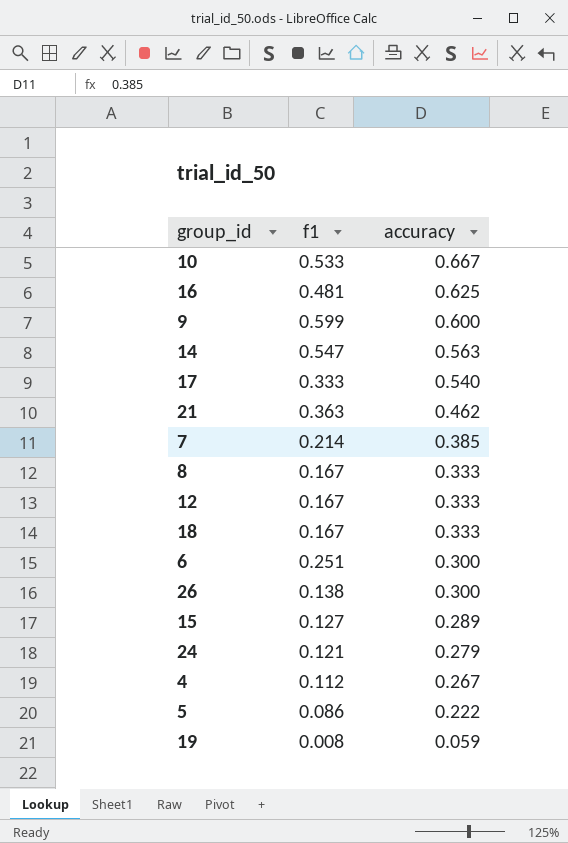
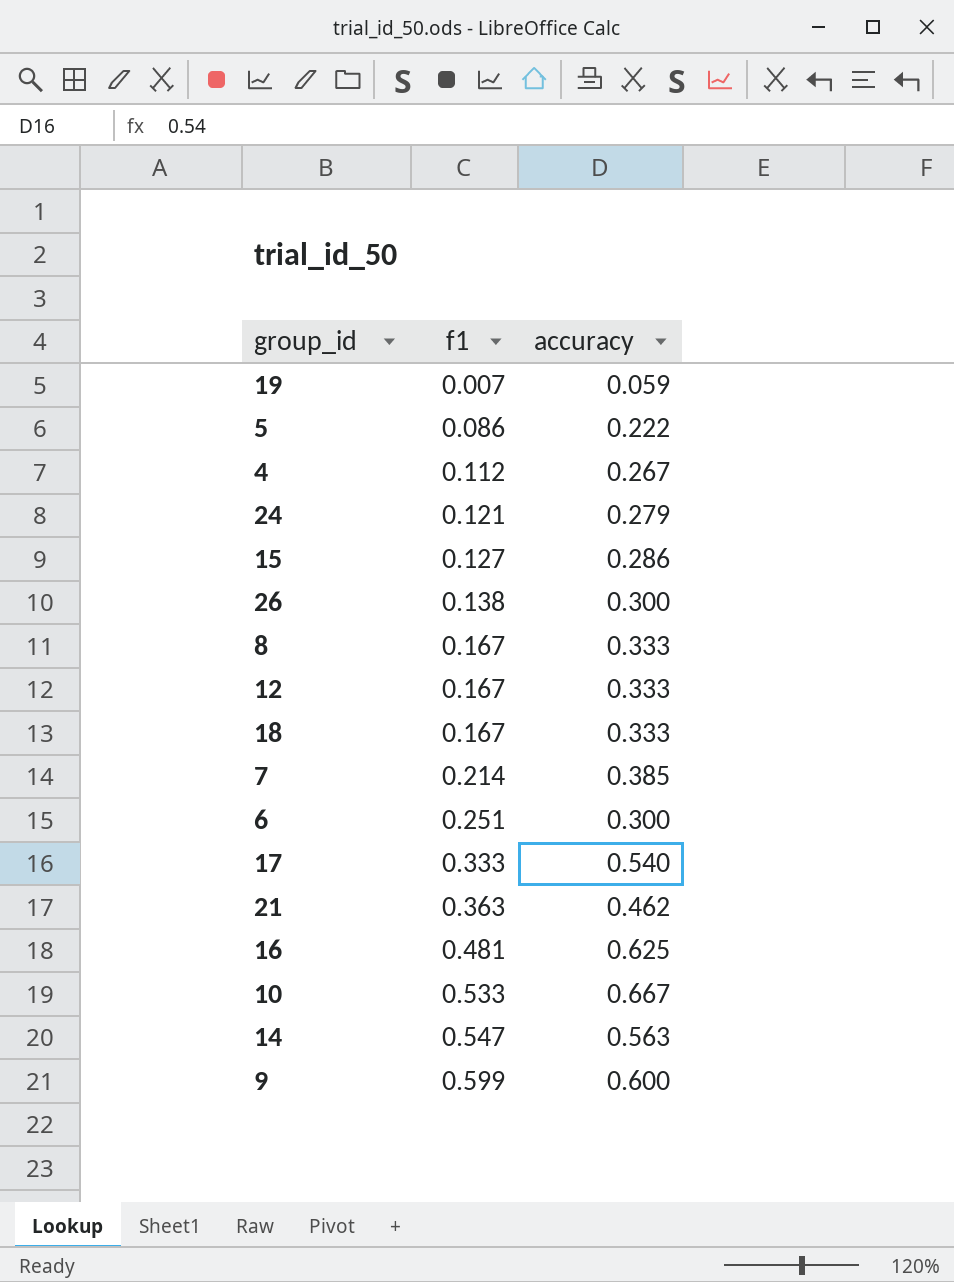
row order: accuracy descending -> f1 ascending
19 | f1: 0.008 -> 0.007
15 | accuracy: 0.289 -> 0.286

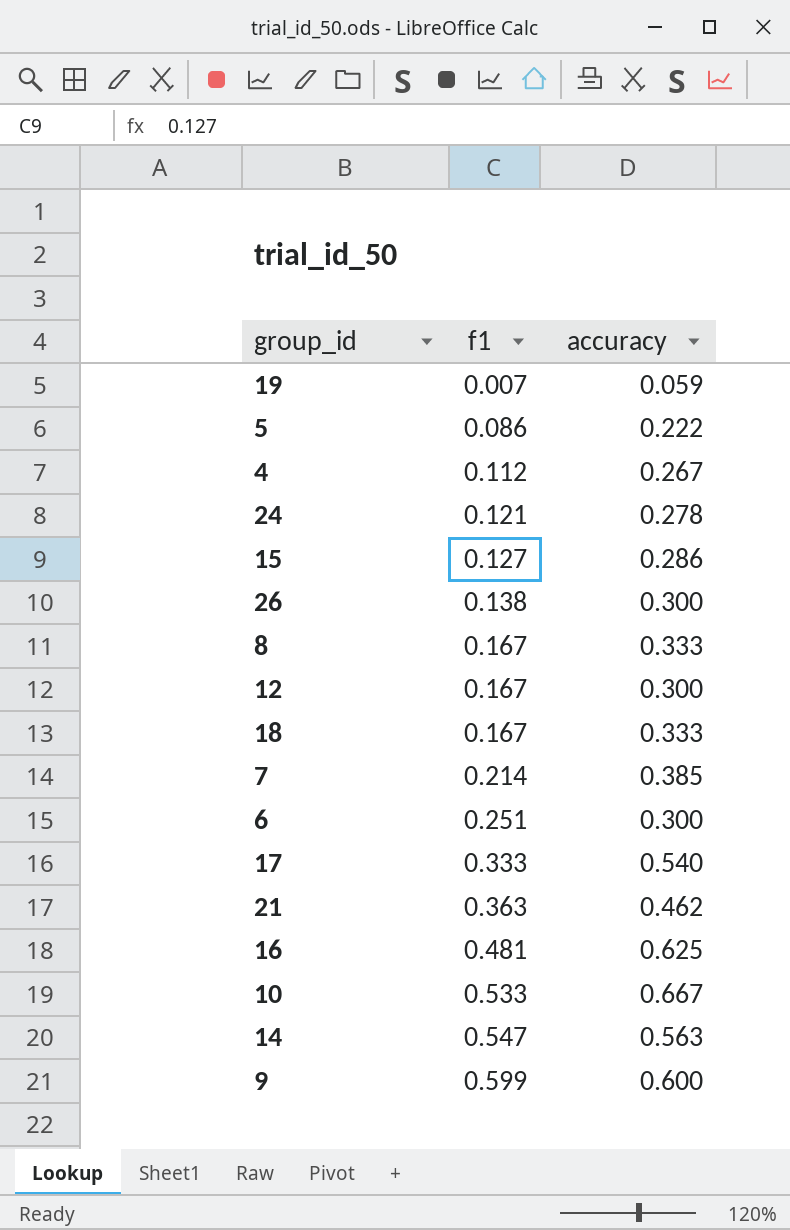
24 | accuracy: 0.279 -> 0.278
12 | accuracy: 0.333 -> 0.300

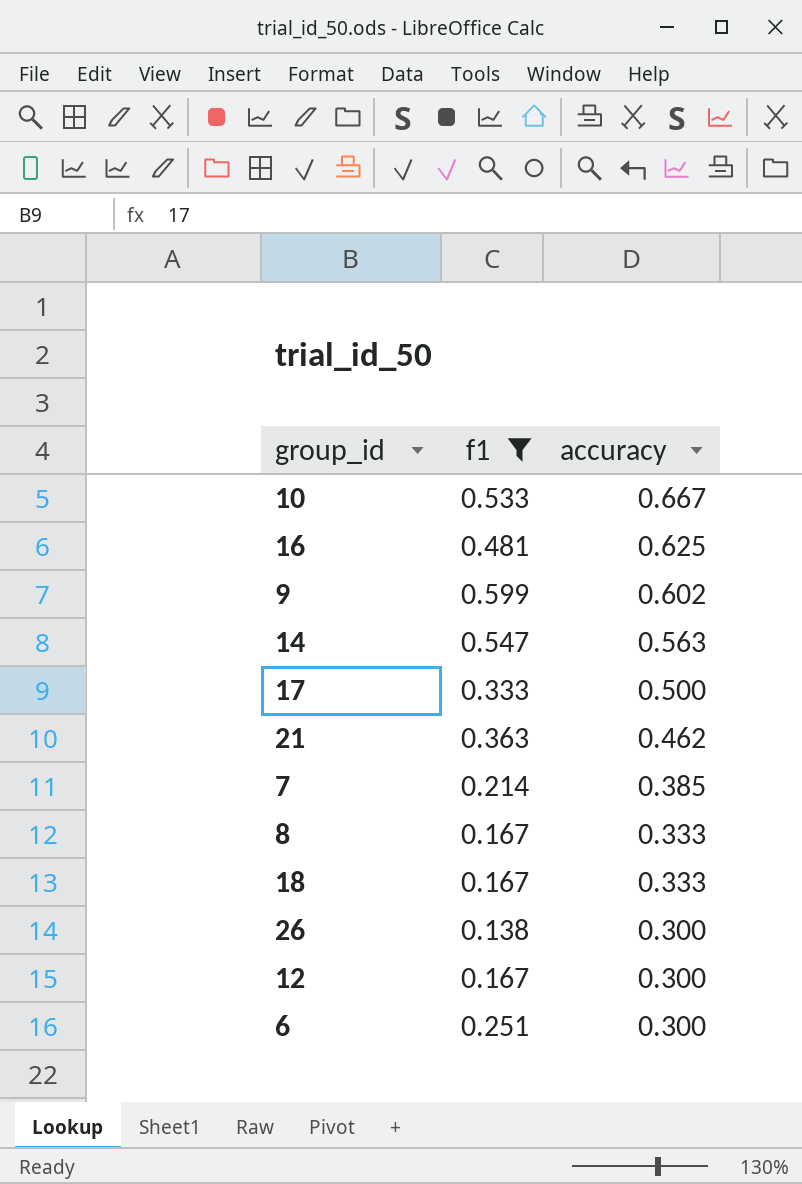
filter: none -> f1 >= 0.138
row order: f1 ascending -> accuracy descending
9 | accuracy: 0.600 -> 0.602
17 | accuracy: 0.540 -> 0.500

